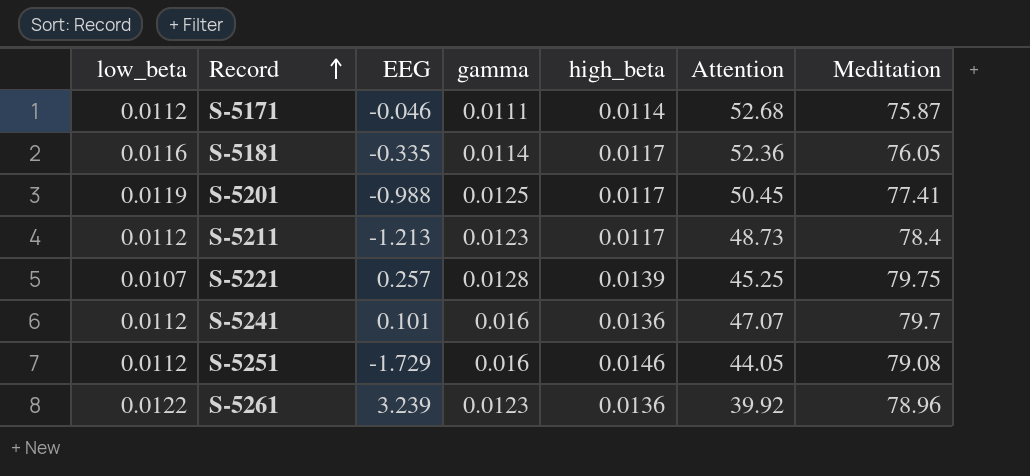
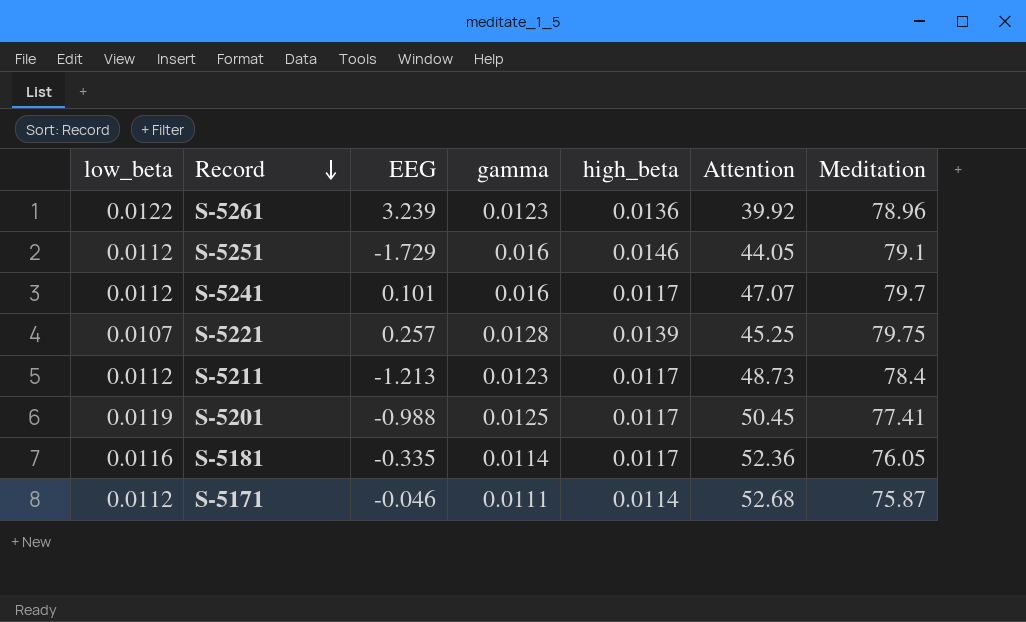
row order: Record ascending -> Record descending
S-5251 | Meditation: 79.08 -> 79.1
S-5241 | high_beta: 0.0136 -> 0.0117

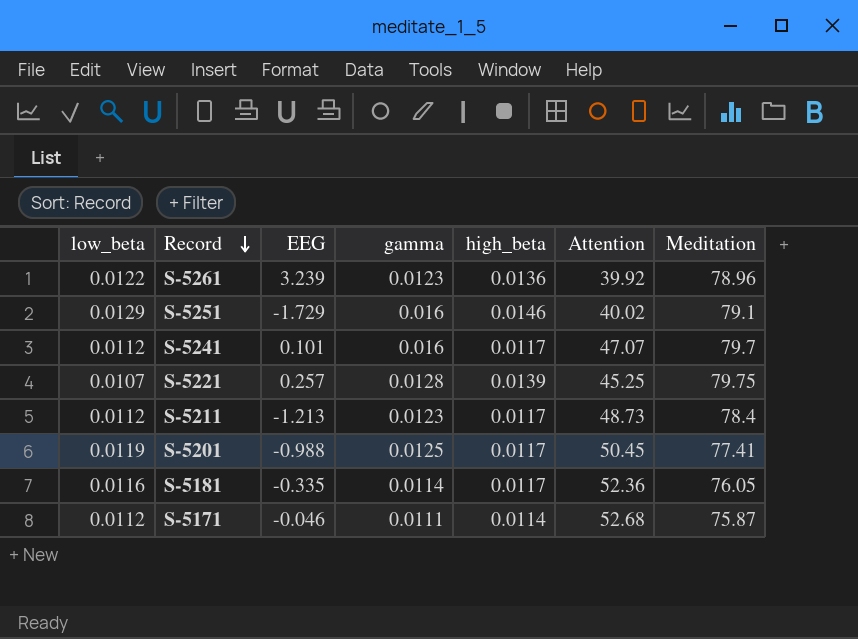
S-5251 | low_beta: 0.0112 -> 0.0129
S-5251 | Attention: 44.05 -> 40.02

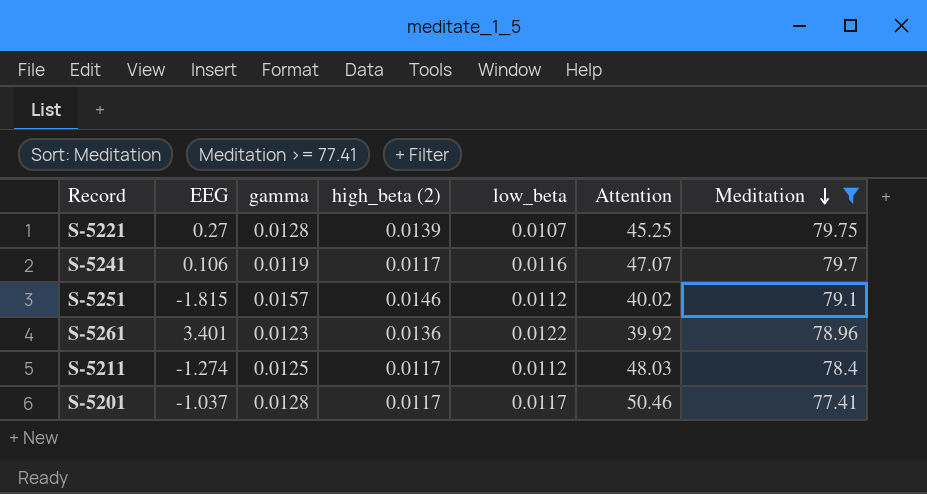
filter: none -> Meditation >= 77.41
row order: Record descending -> Meditation descending
column name: high_beta -> high_beta (2)
column low_beta | position: 1 -> 5
S-5221 | EEG: 0.257 -> 0.27
S-5241 | EEG: 0.101 -> 0.106
S-5241 | gamma: 0.016 -> 0.0119
S-5241 | low_beta: 0.0112 -> 0.0116
S-5251 | EEG: -1.729 -> -1.815
S-5251 | gamma: 0.016 -> 0.0157
S-5251 | low_beta: 0.0129 -> 0.0112
S-5261 | EEG: 3.239 -> 3.401
S-5211 | EEG: -1.213 -> -1.274
S-5211 | gamma: 0.0123 -> 0.0125
S-5211 | Attention: 48.73 -> 48.03
S-5201 | EEG: -0.988 -> -1.037
S-5201 | gamma: 0.0125 -> 0.0128
S-5201 | low_beta: 0.0119 -> 0.0117
S-5201 | Attention: 50.45 -> 50.46

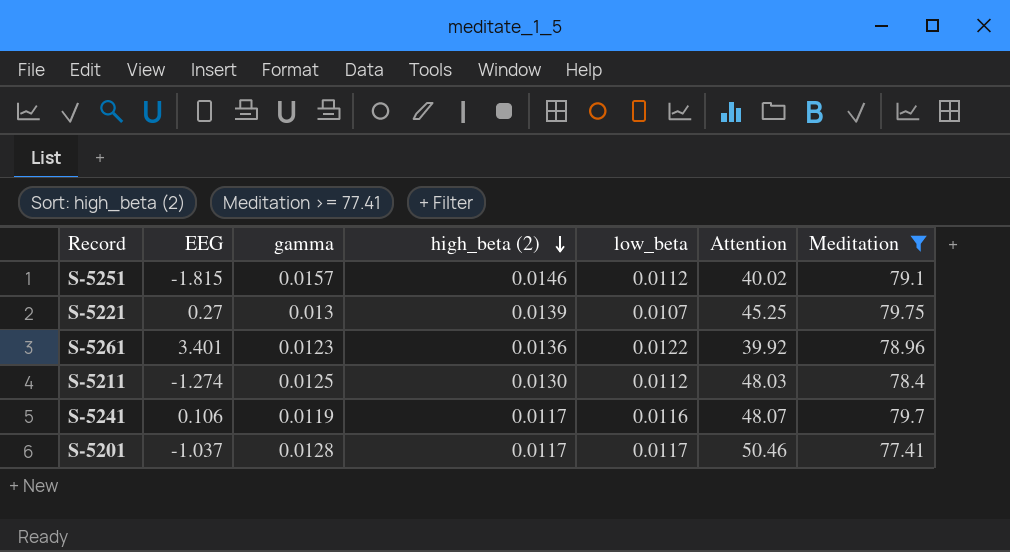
row order: Meditation descending -> high_beta (2) descending
S-5221 | gamma: 0.0128 -> 0.013
S-5211 | high_beta (2): 0.0117 -> 0.0130
S-5241 | Attention: 47.07 -> 48.07

